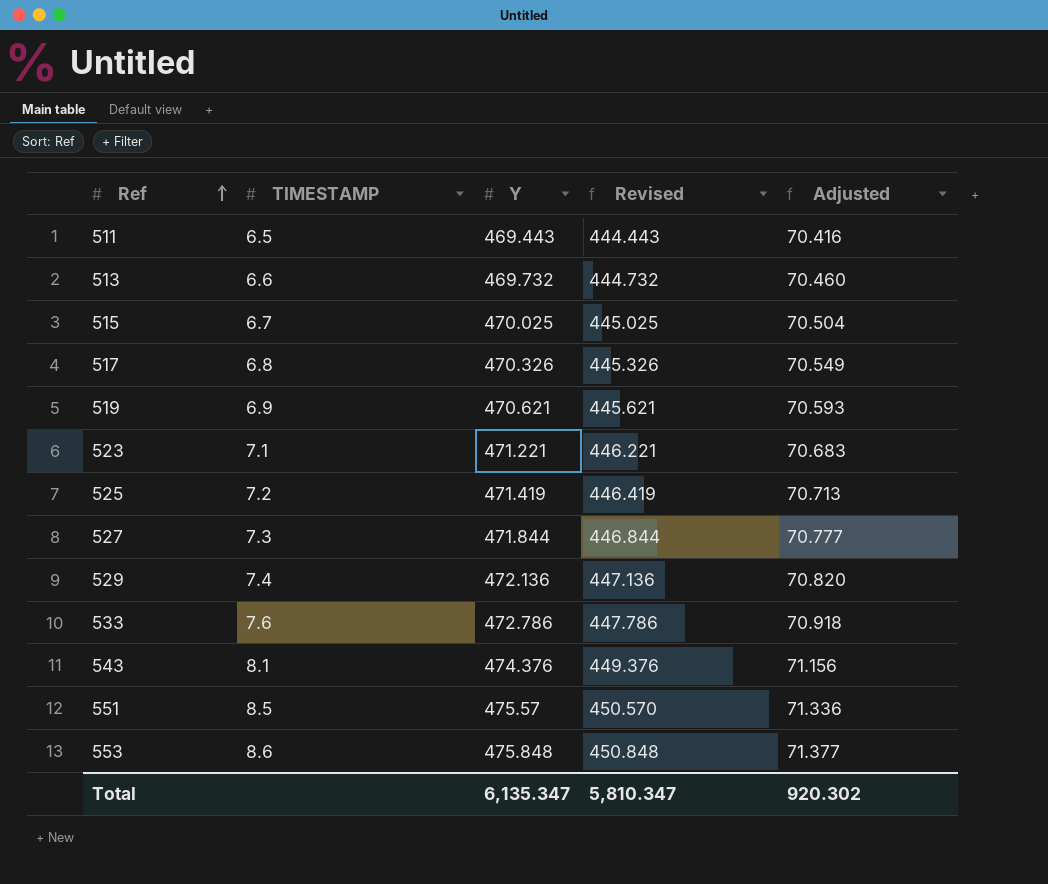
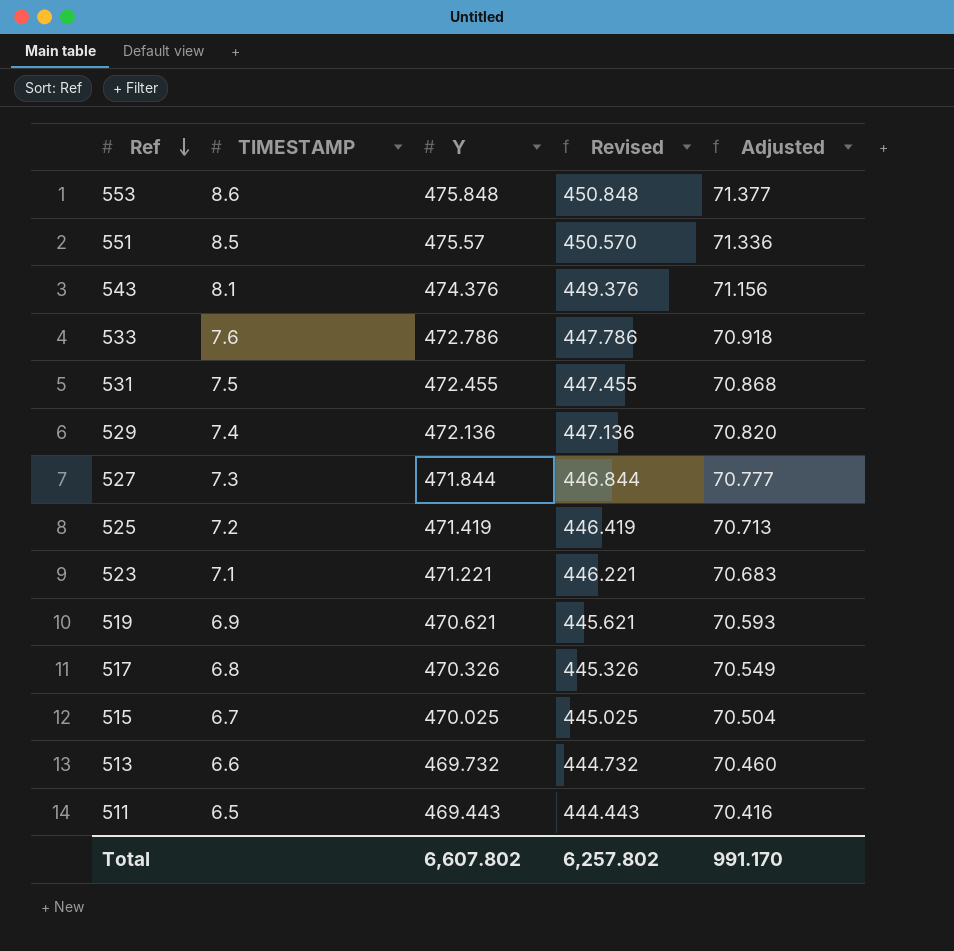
row order: Ref ascending -> Ref descending
row 531: none -> 7.5 | 472.455 | 447.455 | 70.868
Total | Y: 6,135.347 -> 6,607.802
Total | Revised: 5,810.347 -> 6,257.802
Total | Adjusted: 920.302 -> 991.170

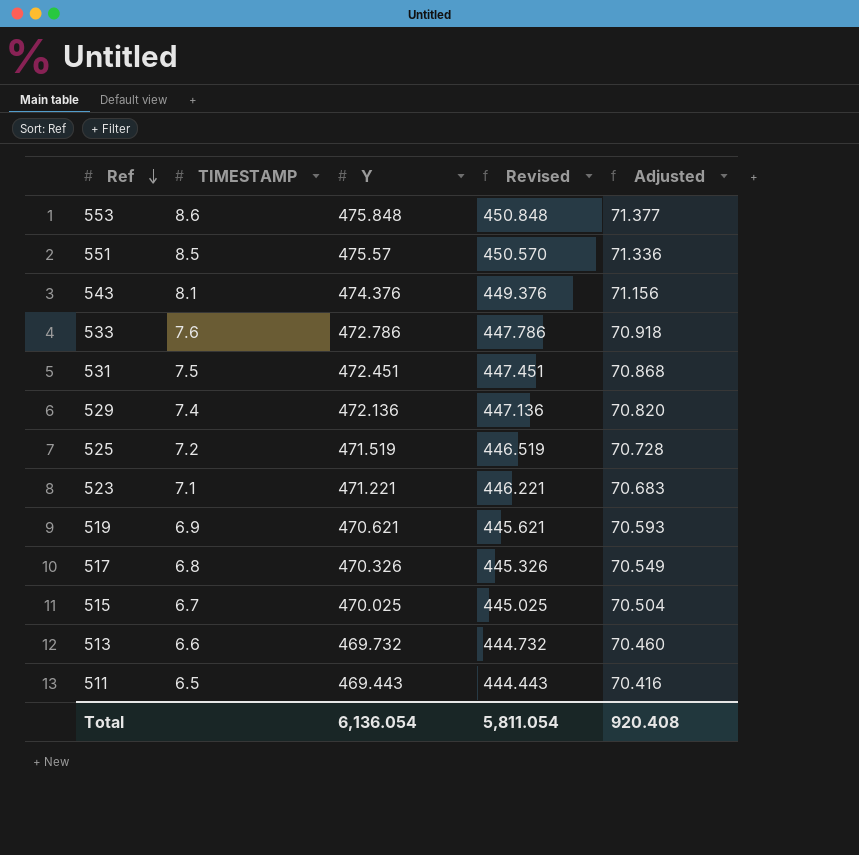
row 527: 7.3 | 471.844 | 446.844 | 70.777 -> none
531 | Y: 472.455 -> 472.451
531 | Revised: 447.455 -> 447.451
525 | Y: 471.419 -> 471.519
525 | Revised: 446.419 -> 446.519
525 | Adjusted: 70.713 -> 70.728
Total | Y: 6,607.802 -> 6,136.054
Total | Revised: 6,257.802 -> 5,811.054
Total | Adjusted: 991.170 -> 920.408

